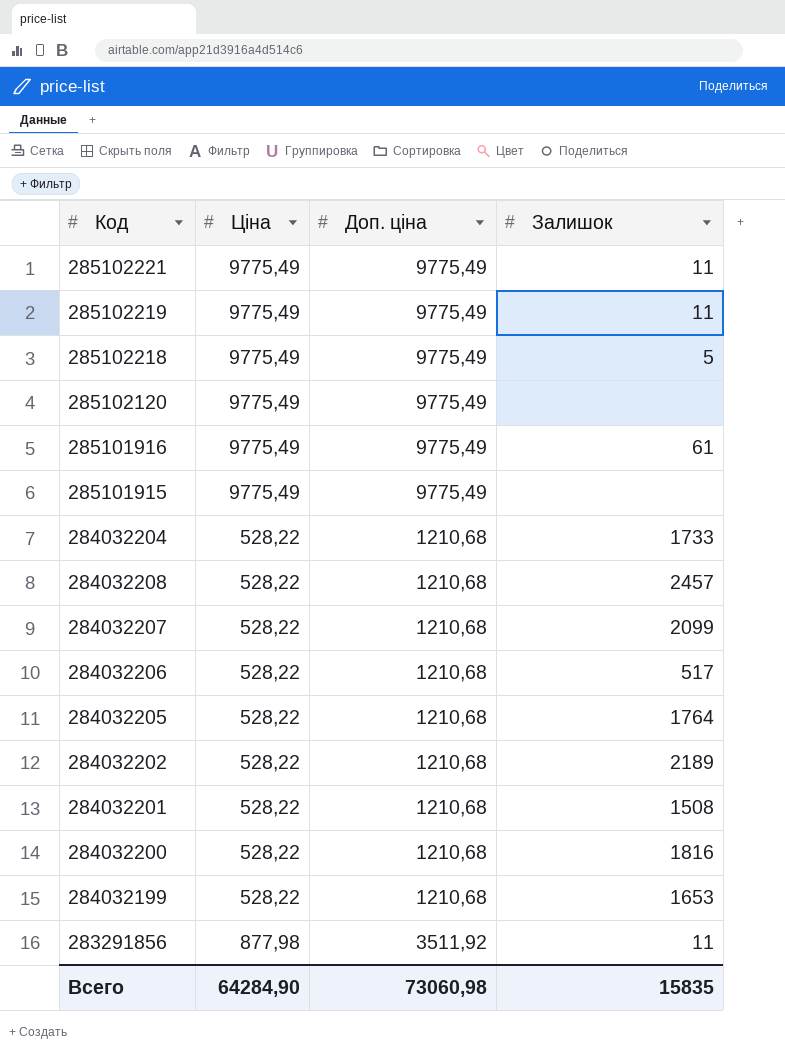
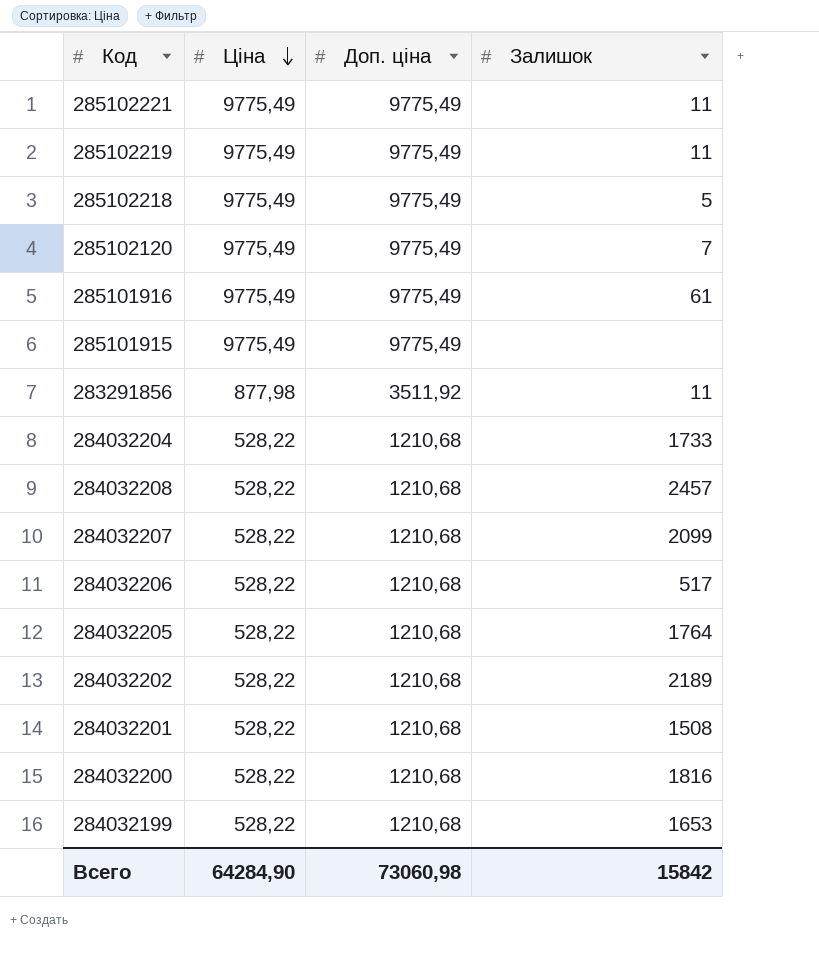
row order: none -> Ціна descending
285102120 | Залишок: none -> 7
Всего | Залишок: 15835 -> 15842

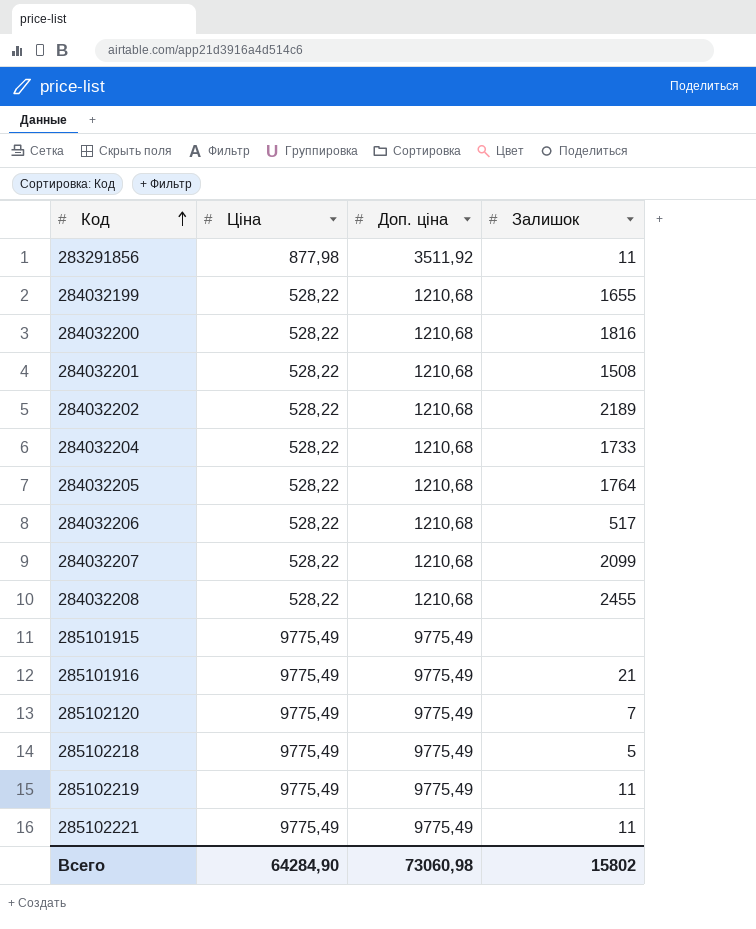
row order: Ціна descending -> Код ascending
284032199 | Залишок: 1653 -> 1655
284032208 | Залишок: 2457 -> 2455
285101916 | Залишок: 61 -> 21
Всего | Залишок: 15842 -> 15802

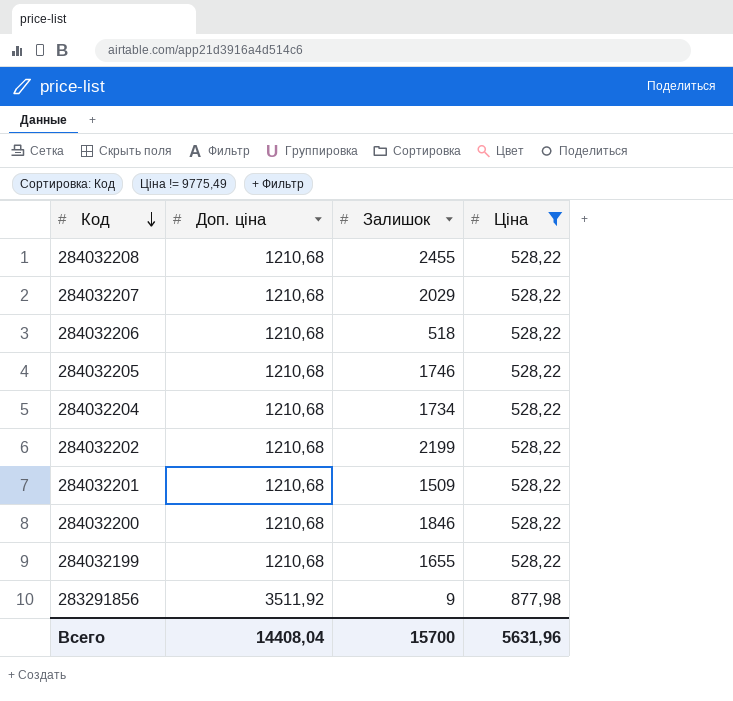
filter: none -> Ціна != 9775,49
row order: Код ascending -> Код descending
column Ціна | position: 2 -> 4
284032207 | Залишок: 2099 -> 2029
284032206 | Залишок: 517 -> 518
284032205 | Залишок: 1764 -> 1746
284032204 | Залишок: 1733 -> 1734
284032202 | Залишок: 2189 -> 2199
284032201 | Залишок: 1508 -> 1509
284032200 | Залишок: 1816 -> 1846
283291856 | Залишок: 11 -> 9
Всего | Доп. ціна: 73060,98 -> 14408,04
Всего | Залишок: 15802 -> 15700
Всего | Ціна: 64284,90 -> 5631,96

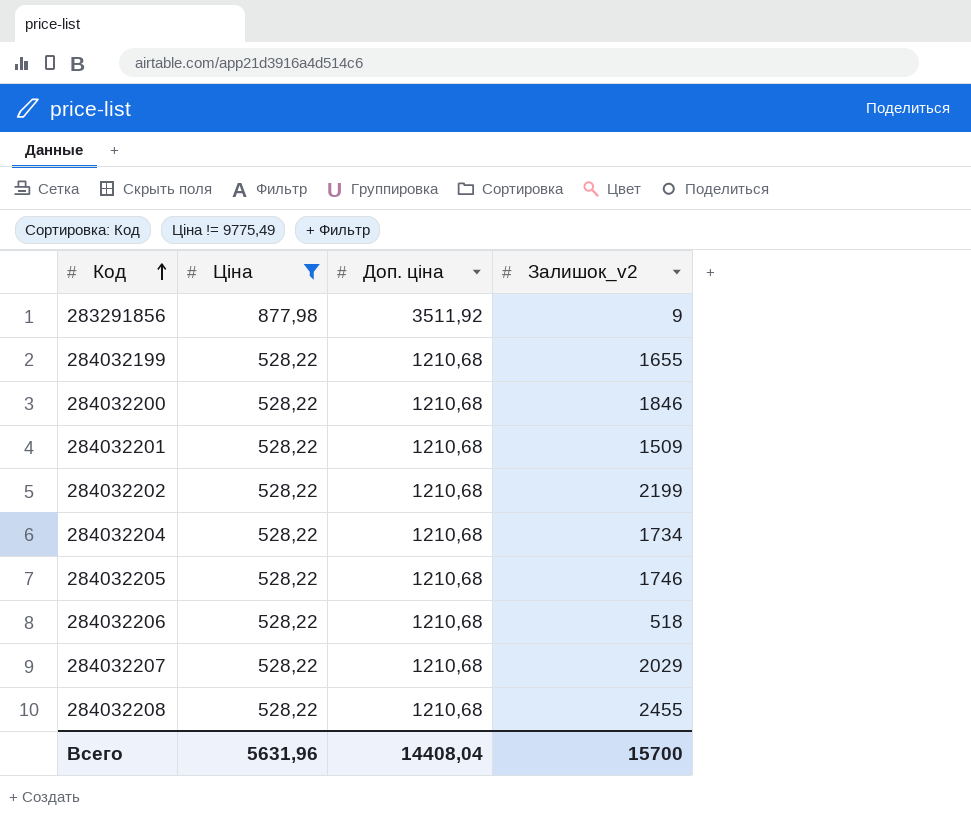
row order: Код descending -> Код ascending
column Ціна | position: 4 -> 2
column name: Залишок -> Залишок_v2

